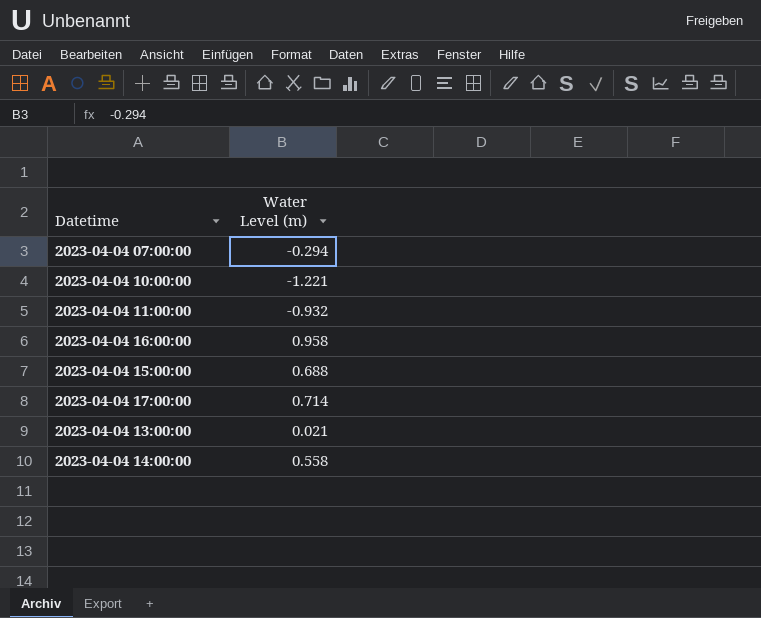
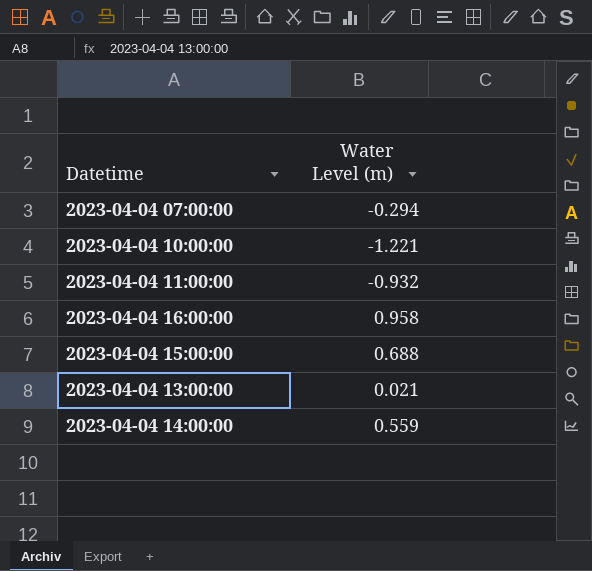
row 2023-04-04 17:00:00: 0.714 -> none
2023-04-04 14:00:00 | Water Level (m): 0.558 -> 0.559

